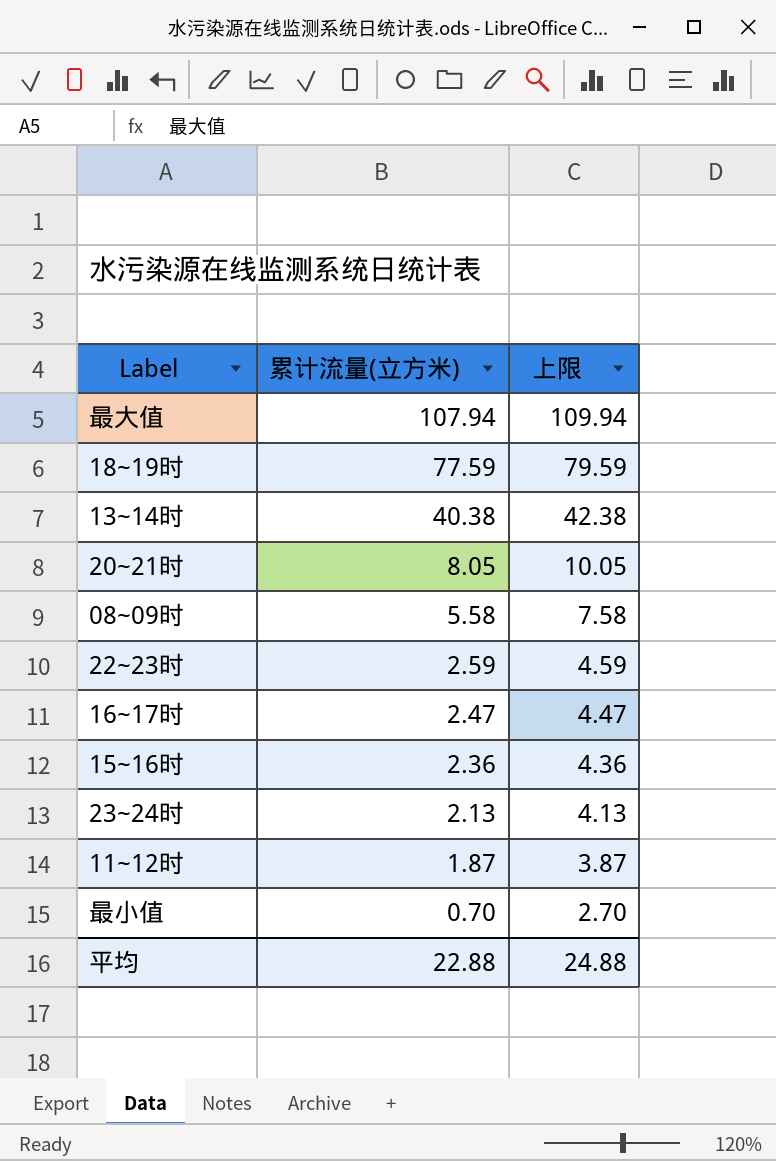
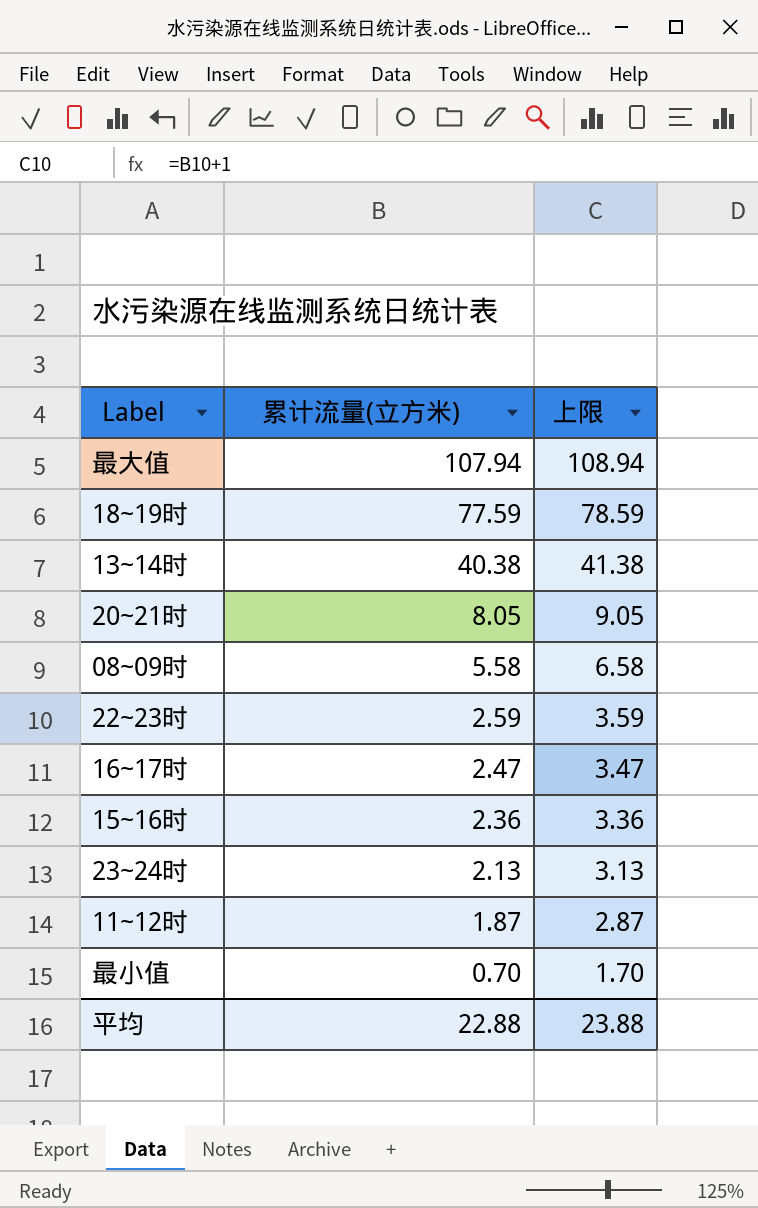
column 上限 | formula: [累计流量(立方米)] + 2 -> [累计流量(立方米)] + 1
平均 | 上限: 24.88 -> 23.88

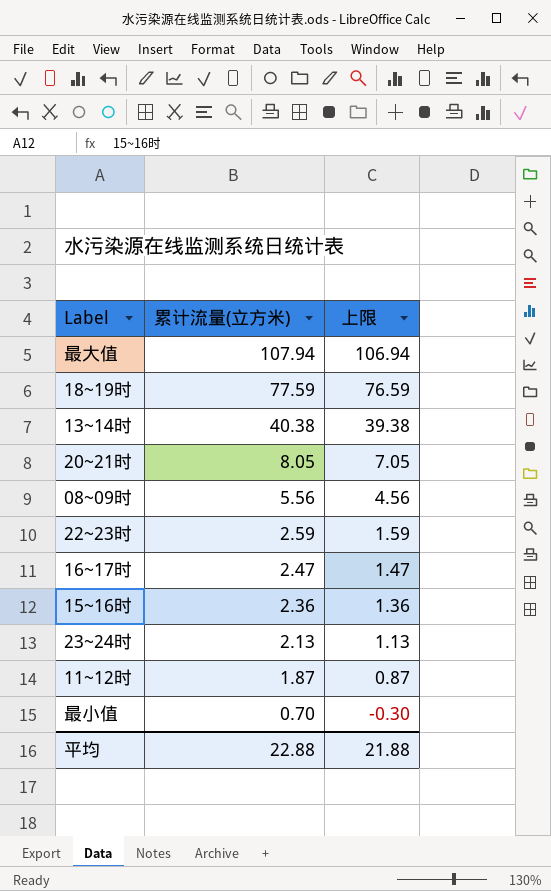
column 上限 | formula: [累计流量(立方米)] + 1 -> [累计流量(立方米)] - 1
08~09时 | 累计流量(立方米): 5.58 -> 5.56
平均 | 上限: 23.88 -> 21.88

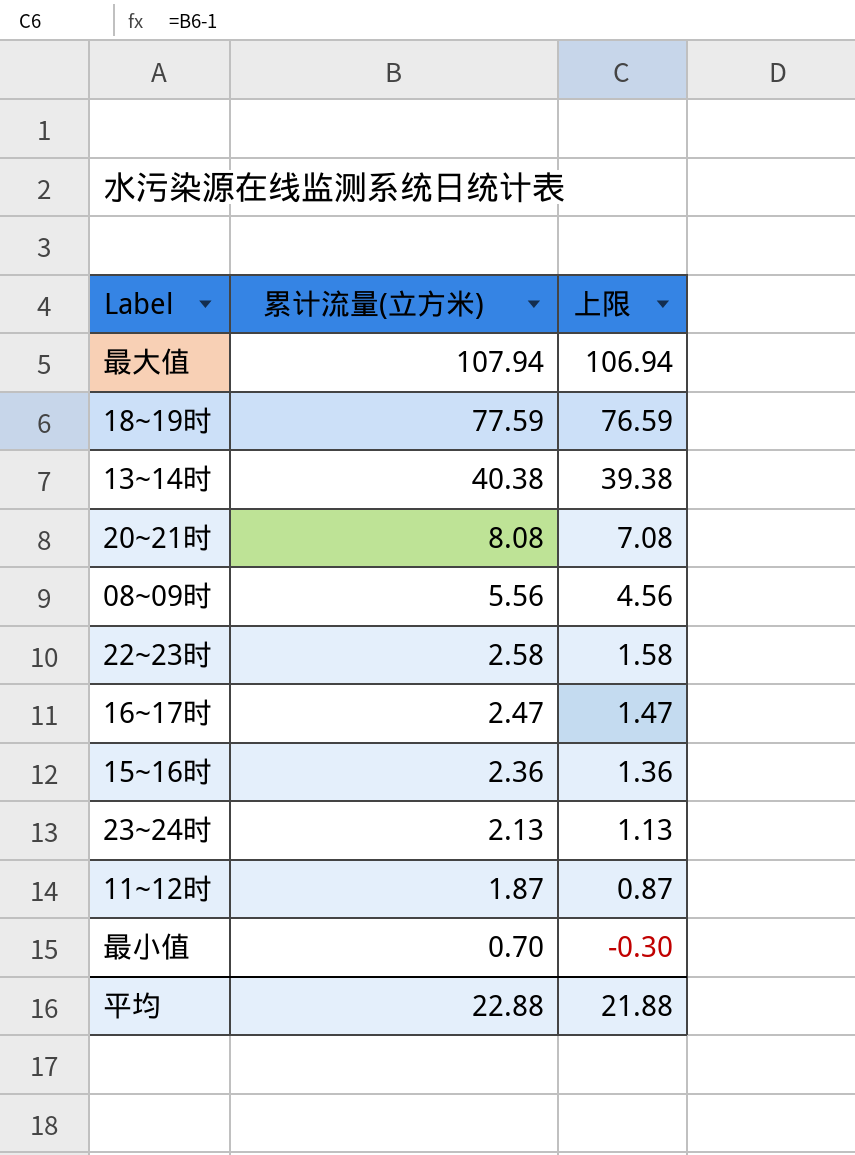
20~21时 | 累计流量(立方米): 8.05 -> 8.08
20~21时 | 上限: 7.05 -> 7.08
22~23时 | 累计流量(立方米): 2.59 -> 2.58
22~23时 | 上限: 1.59 -> 1.58

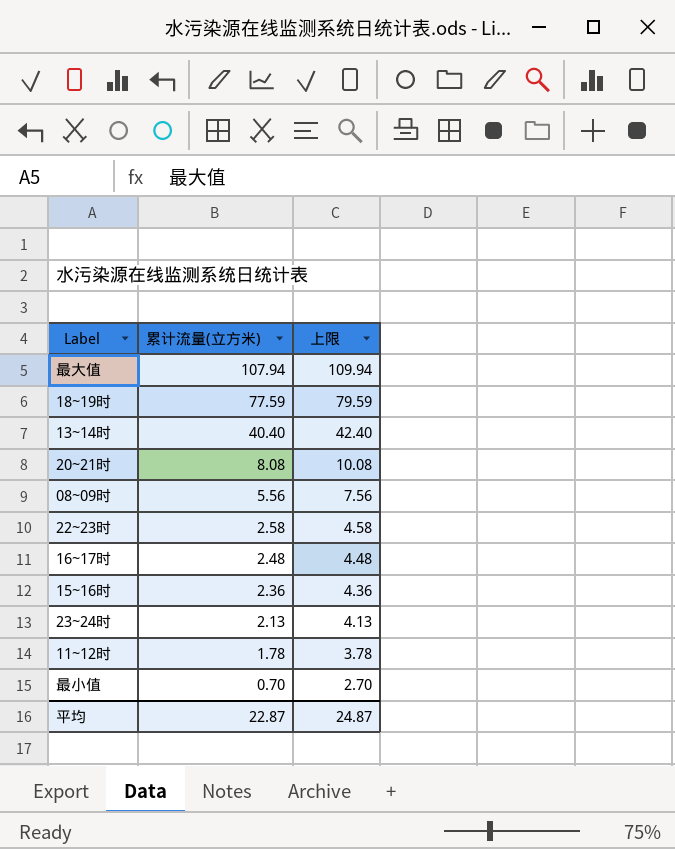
column 上限 | formula: [累计流量(立方米)] - 1 -> [累计流量(立方米)] + 2
13~14时 | 累计流量(立方米): 40.38 -> 40.40
16~17时 | 累计流量(立方米): 2.47 -> 2.48
11~12时 | 累计流量(立方米): 1.87 -> 1.78
平均 | 累计流量(立方米): 22.88 -> 22.87
平均 | 上限: 21.88 -> 24.87

